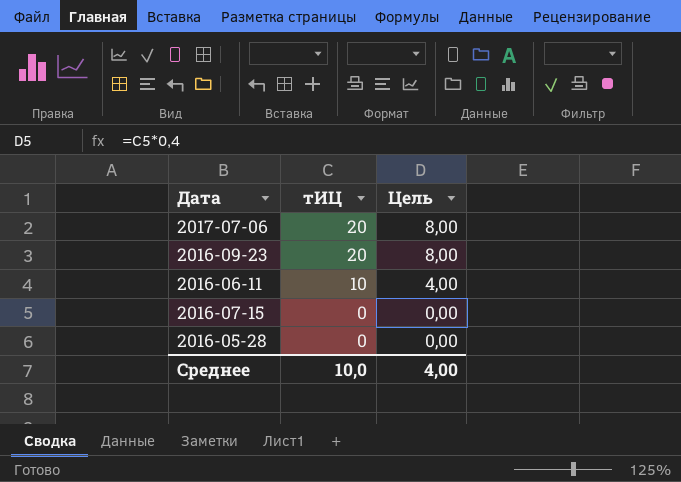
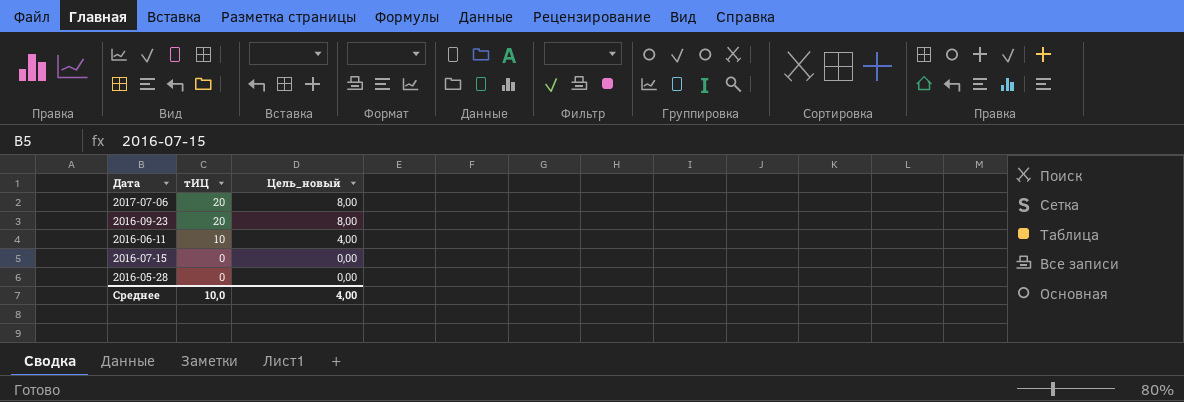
column name: Цель -> Цель_новый

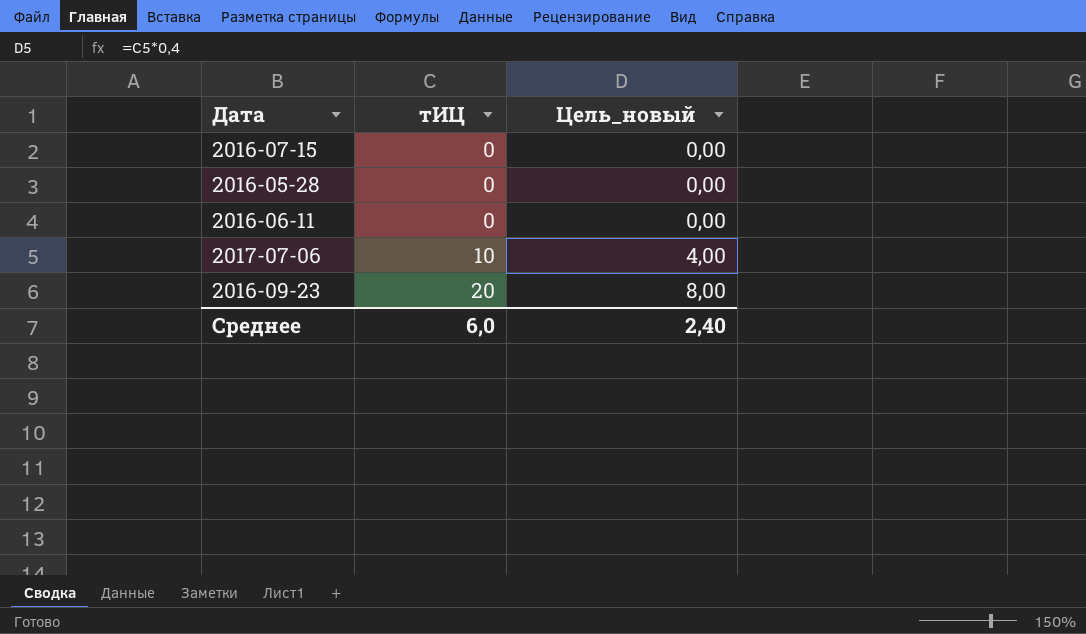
row order: тИЦ descending -> тИЦ ascending
2016-06-11 | тИЦ: 10 -> 0
2016-06-11 | Цель_новый: 4,00 -> 0,00
2017-07-06 | тИЦ: 20 -> 10
2017-07-06 | Цель_новый: 8,00 -> 4,00
Среднее | тИЦ: 10,0 -> 6,0
Среднее | Цель_новый: 4,00 -> 2,40

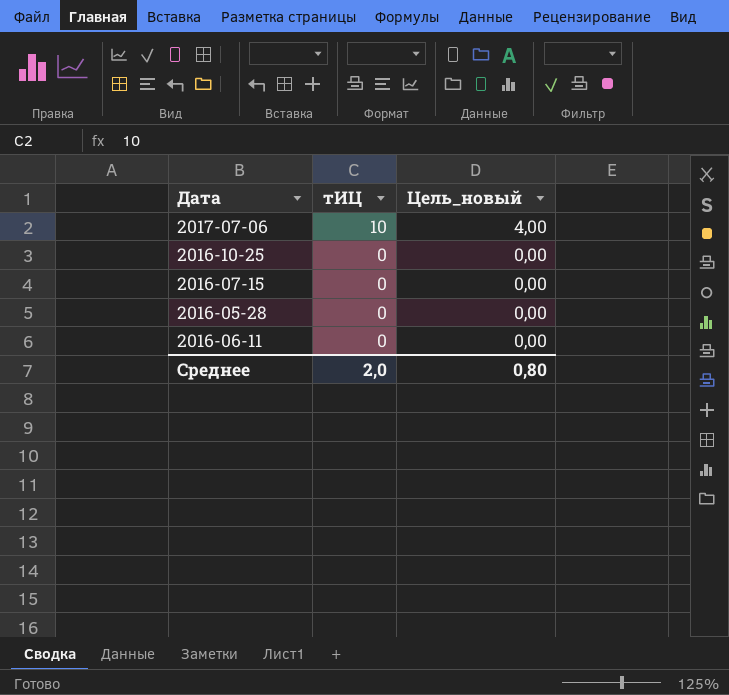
row order: тИЦ ascending -> тИЦ descending
row 2016-09-23: 20 | 8,00 -> none
row 2016-10-25: none -> 0 | 0,00
Среднее | тИЦ: 6,0 -> 2,0
Среднее | Цель_новый: 2,40 -> 0,80

